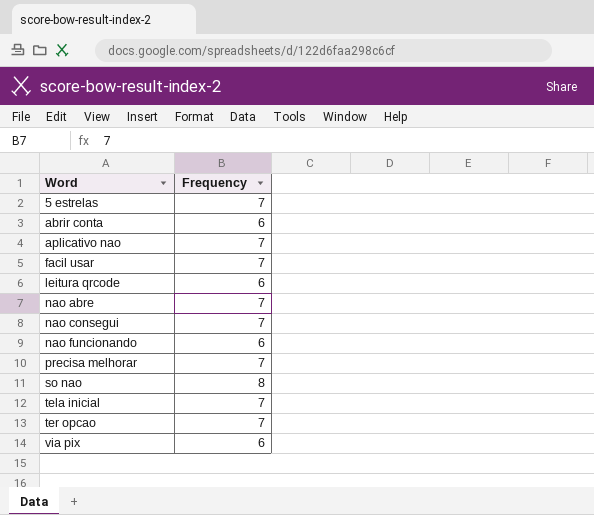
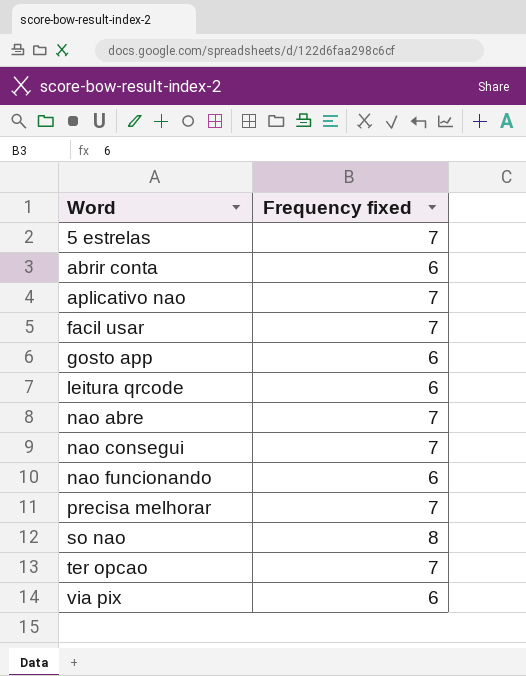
column name: Frequency -> Frequency fixed
row tela inicial: 7 -> none
row gosto app: none -> 6

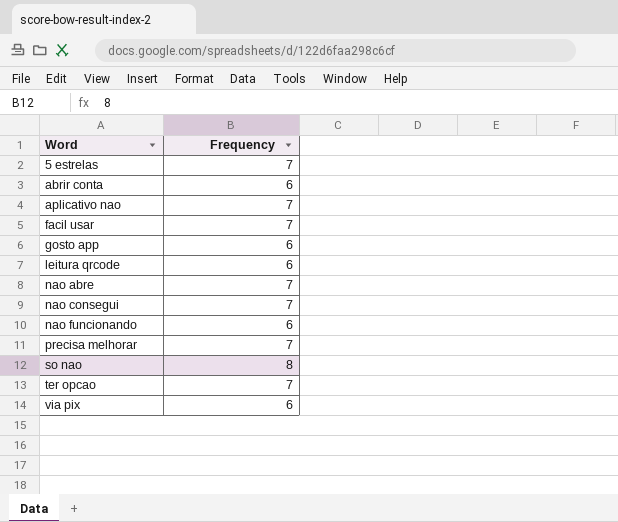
column name: Frequency fixed -> Frequency

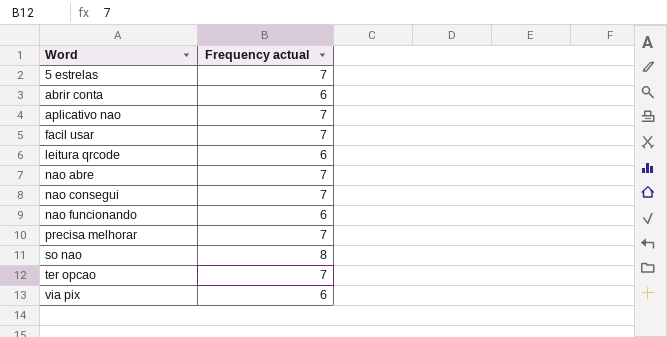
column name: Frequency -> Frequency actual
row gosto app: 6 -> none

